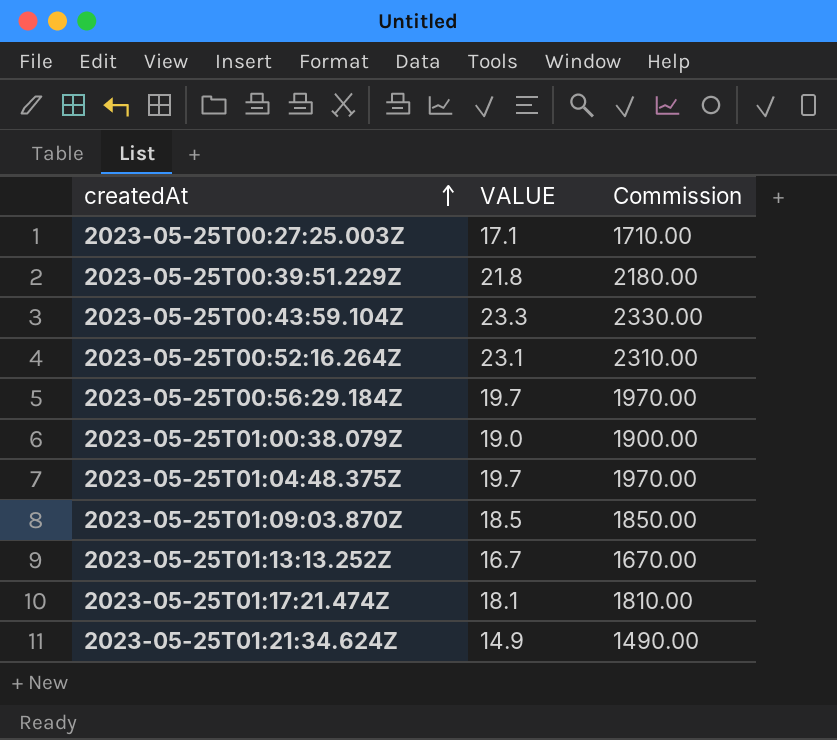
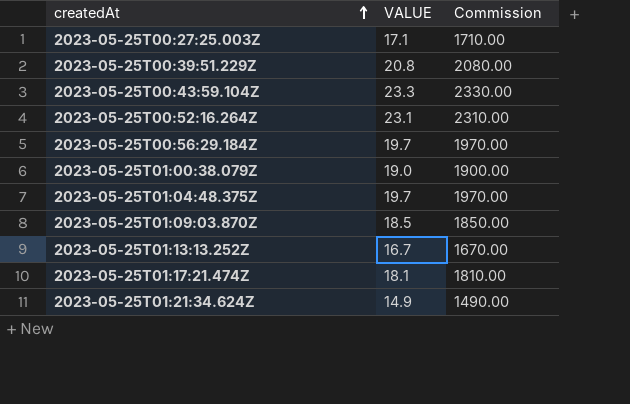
2023-05-25T00:39:51.229Z | VALUE: 21.8 -> 20.8
2023-05-25T00:39:51.229Z | Commission: 2180.00 -> 2080.00

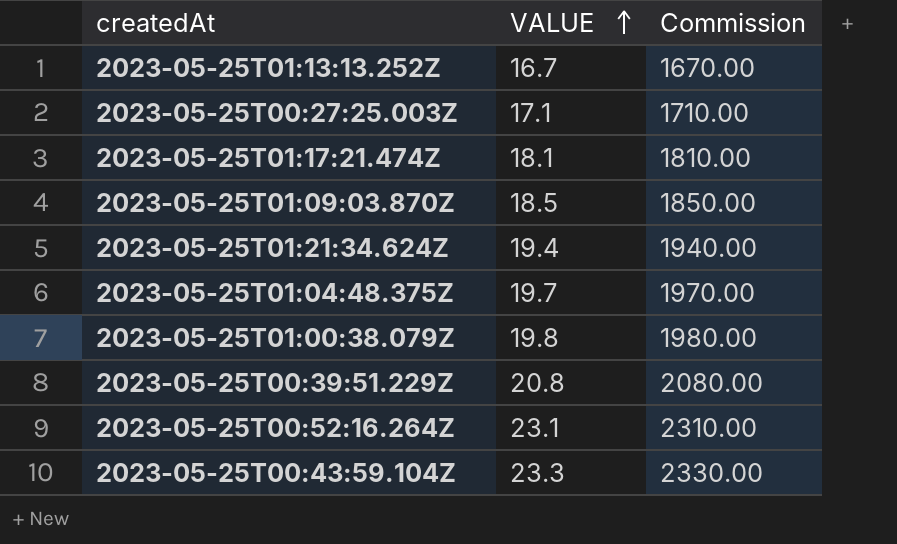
row order: createdAt ascending -> VALUE ascending
row 2023-05-25T00:56:29.184Z: 19.7 | 1970.00 -> none
2023-05-25T01:21:34.624Z | VALUE: 14.9 -> 19.4
2023-05-25T01:21:34.624Z | Commission: 1490.00 -> 1940.00
2023-05-25T01:00:38.079Z | VALUE: 19.0 -> 19.8
2023-05-25T01:00:38.079Z | Commission: 1900.00 -> 1980.00

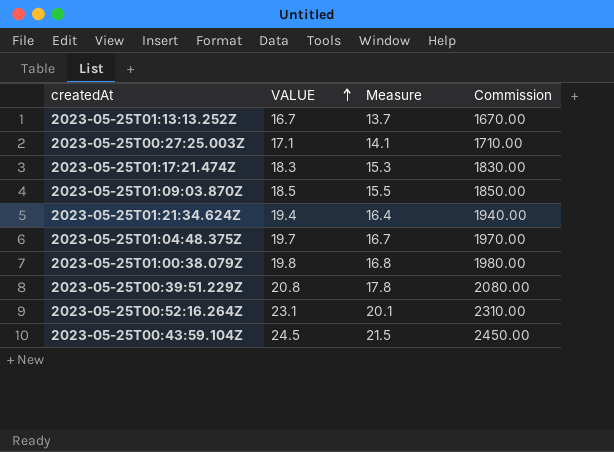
column Measure | formula: none -> [VALUE] - 3
2023-05-25T01:17:21.474Z | VALUE: 18.1 -> 18.3
2023-05-25T01:17:21.474Z | Commission: 1810.00 -> 1830.00
2023-05-25T00:43:59.104Z | VALUE: 23.3 -> 24.5
2023-05-25T00:43:59.104Z | Commission: 2330.00 -> 2450.00

